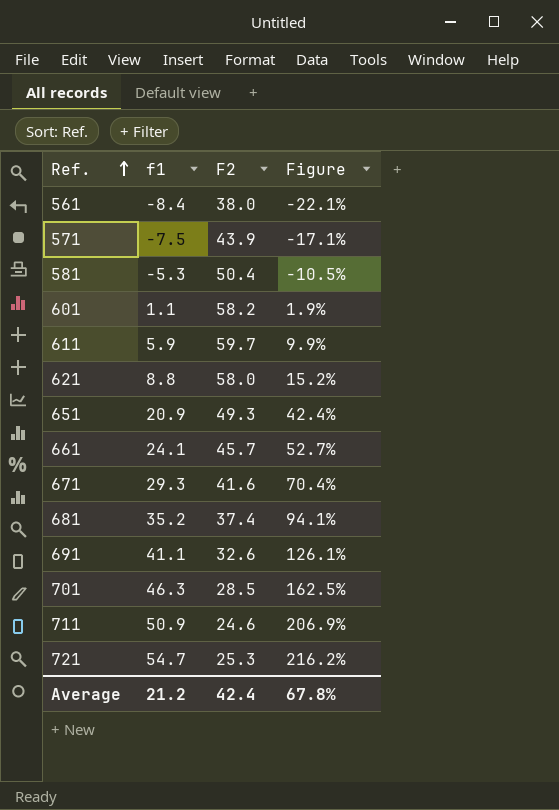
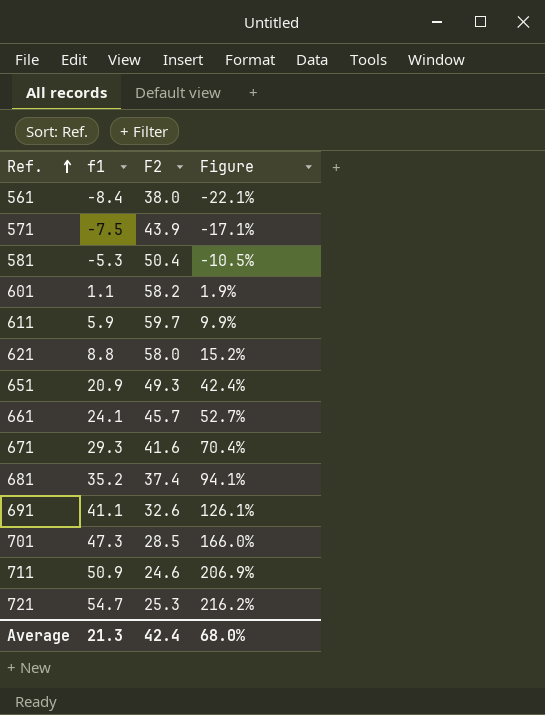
701 | f1: 46.3 -> 47.3
701 | Figure: 162.5% -> 166.0%
Average | f1: 21.2 -> 21.3
Average | Figure: 67.8% -> 68.0%

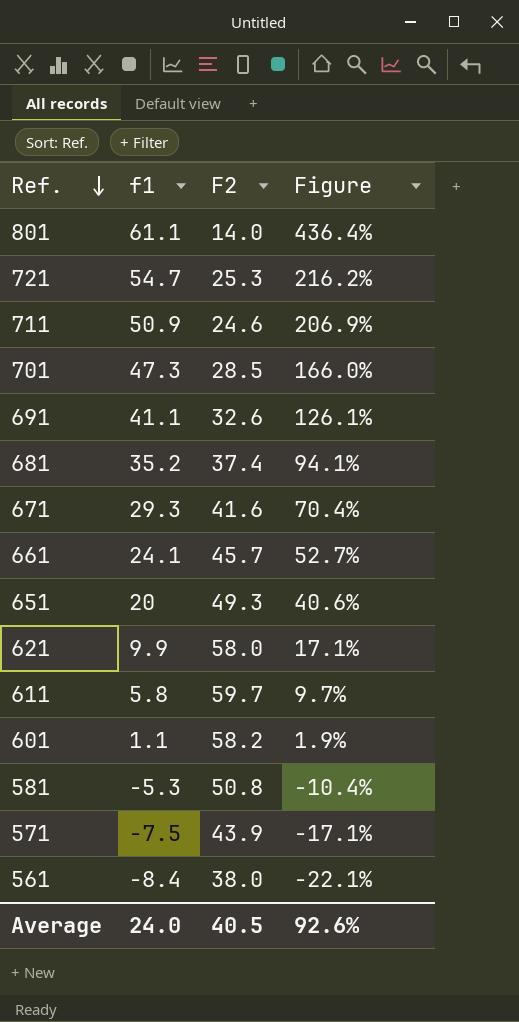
row order: Ref. ascending -> Ref. descending
row 801: none -> 61.1 | 14.0 | 436.4%
651 | f1: 20.9 -> 20
651 | Figure: 42.4% -> 40.6%
621 | f1: 8.8 -> 9.9
621 | Figure: 15.2% -> 17.1%
611 | f1: 5.9 -> 5.8
611 | Figure: 9.9% -> 9.7%
581 | F2: 50.4 -> 50.8
581 | Figure: -10.5% -> -10.4%
Average | f1: 21.3 -> 24.0
Average | F2: 42.4 -> 40.5
Average | Figure: 68.0% -> 92.6%

